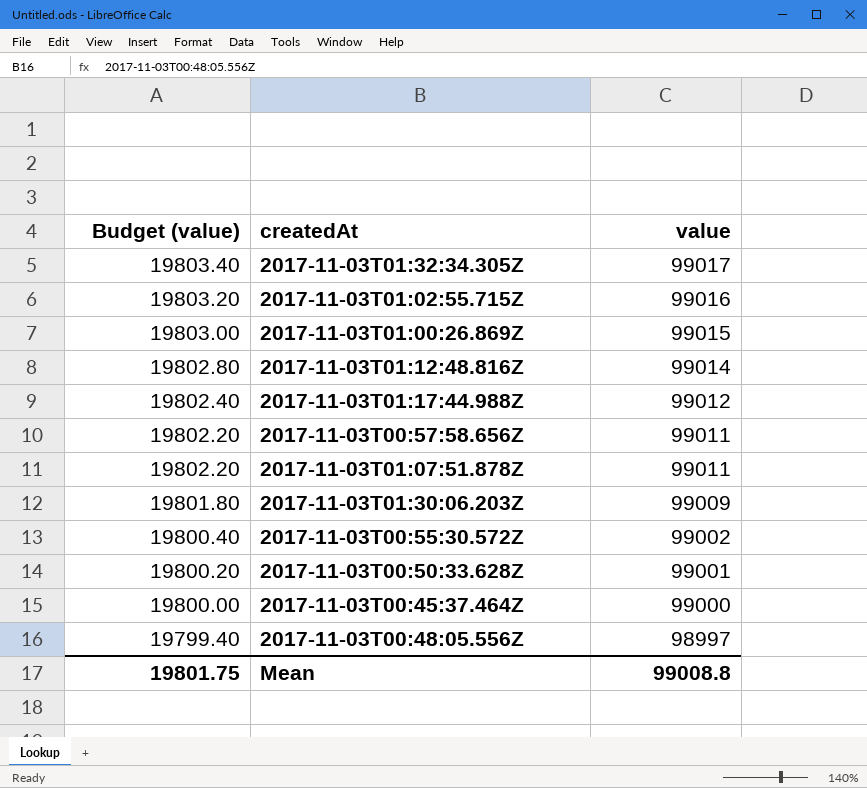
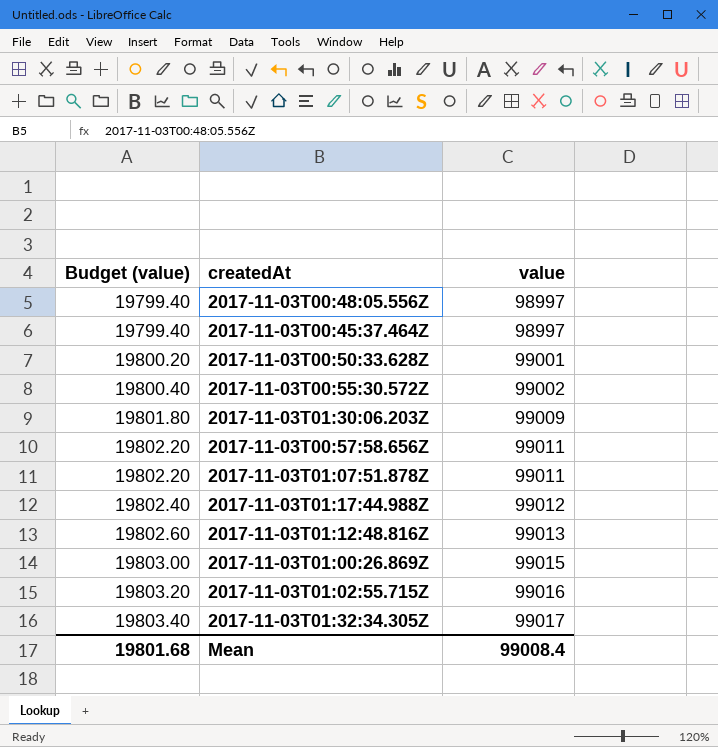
row order: Budget (value) descending -> Budget (value) ascending
2017-11-03T00:45:37.464Z | Budget (value): 19800.00 -> 19799.40
2017-11-03T00:45:37.464Z | value: 99000 -> 98997
2017-11-03T01:12:48.816Z | Budget (value): 19802.80 -> 19802.60
2017-11-03T01:12:48.816Z | value: 99014 -> 99013
Mean | Budget (value): 19801.75 -> 19801.68
Mean | value: 99008.8 -> 99008.4

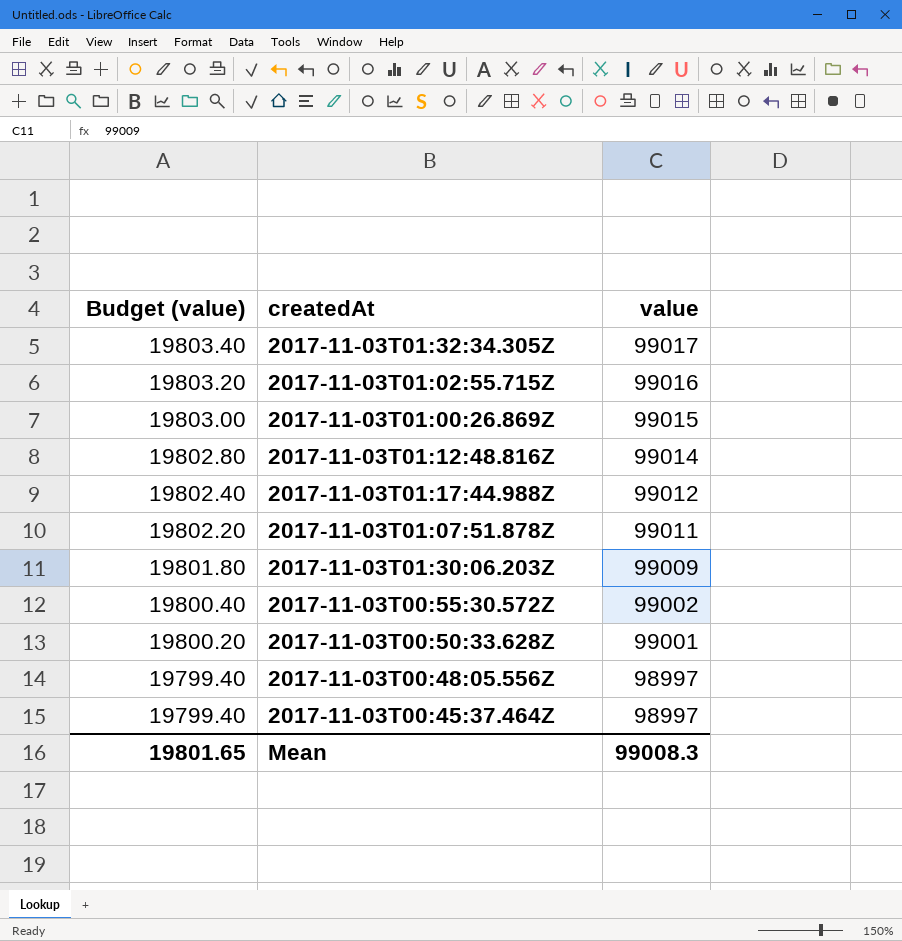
row order: Budget (value) ascending -> Budget (value) descending
row 2017-11-03T00:57:58.656Z: 19802.20 | 99011 -> none
2017-11-03T01:12:48.816Z | Budget (value): 19802.60 -> 19802.80
2017-11-03T01:12:48.816Z | value: 99013 -> 99014
Mean | Budget (value): 19801.68 -> 19801.65
Mean | value: 99008.4 -> 99008.3

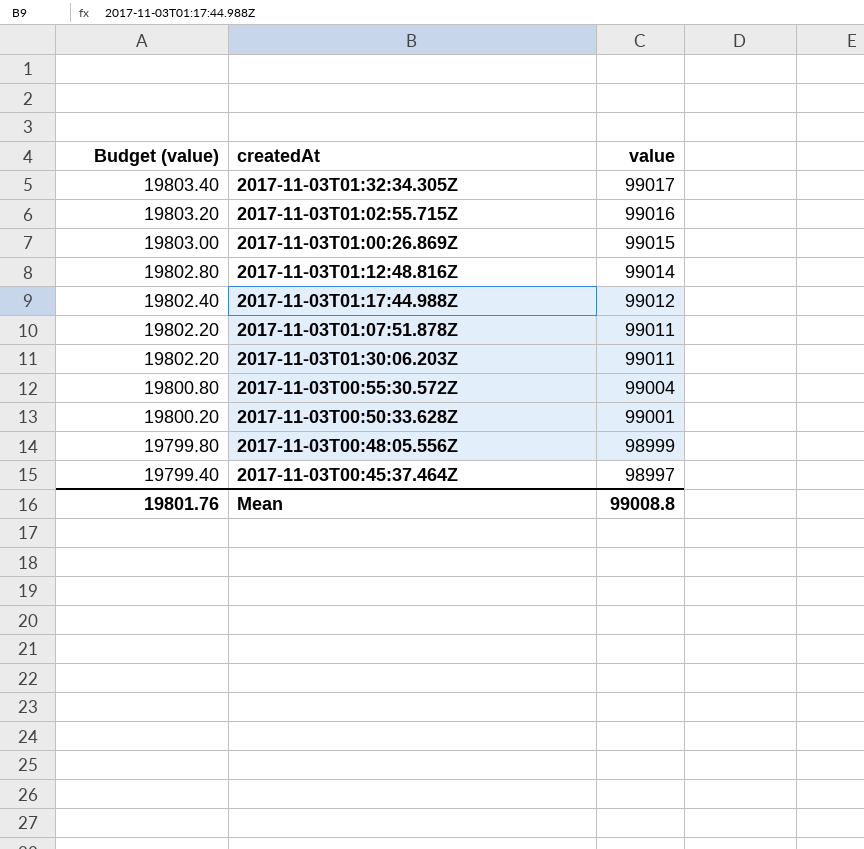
2017-11-03T01:30:06.203Z | Budget (value): 19801.80 -> 19802.20
2017-11-03T01:30:06.203Z | value: 99009 -> 99011
2017-11-03T00:55:30.572Z | Budget (value): 19800.40 -> 19800.80
2017-11-03T00:55:30.572Z | value: 99002 -> 99004
2017-11-03T00:48:05.556Z | Budget (value): 19799.40 -> 19799.80
2017-11-03T00:48:05.556Z | value: 98997 -> 98999
Mean | Budget (value): 19801.65 -> 19801.76
Mean | value: 99008.3 -> 99008.8

